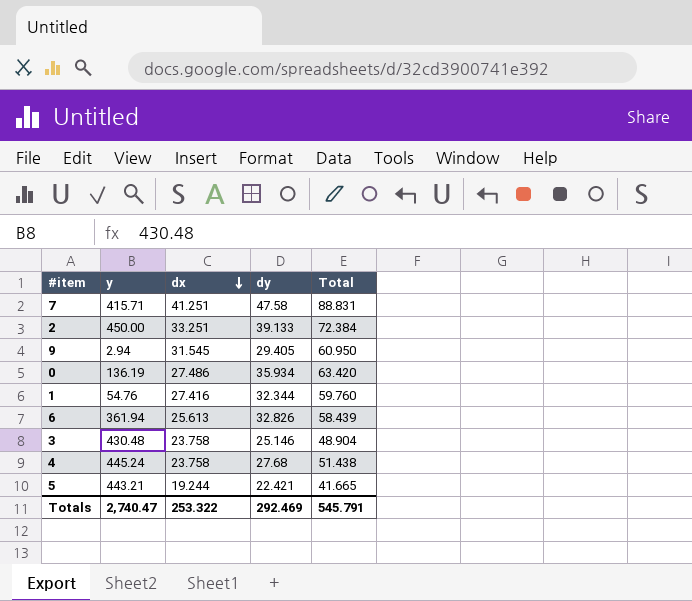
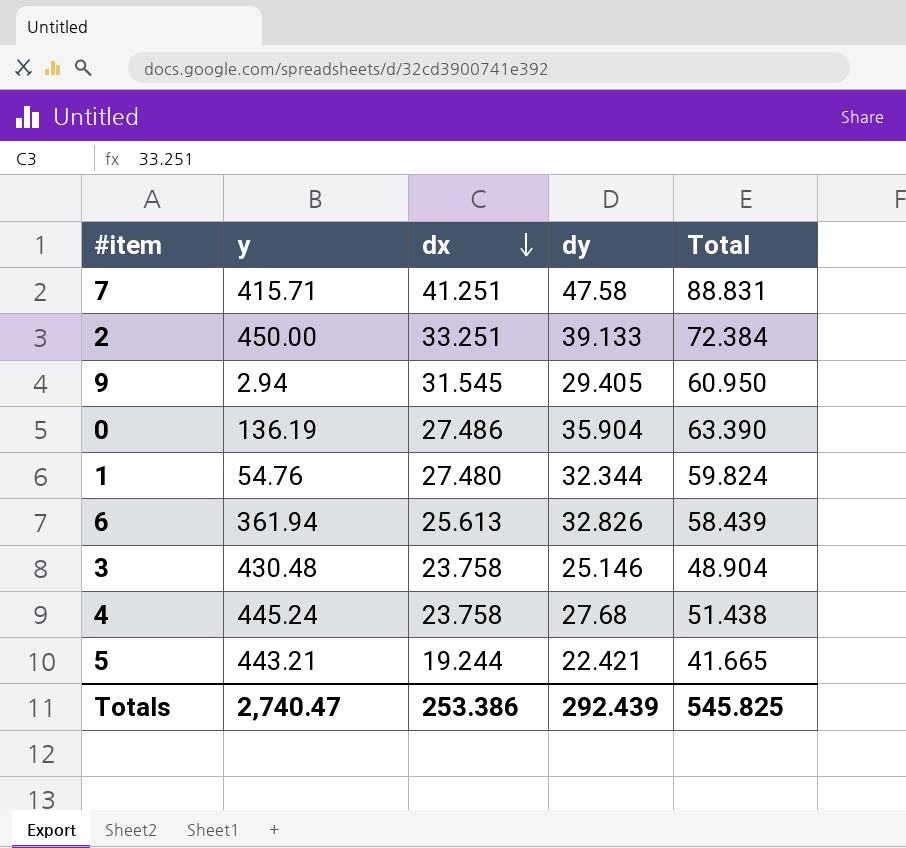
0 | dy: 35.934 -> 35.904
0 | Total: 63.420 -> 63.390
1 | dx: 27.416 -> 27.480
1 | Total: 59.760 -> 59.824
Totals | dx: 253.322 -> 253.386
Totals | dy: 292.469 -> 292.439
Totals | Total: 545.791 -> 545.825

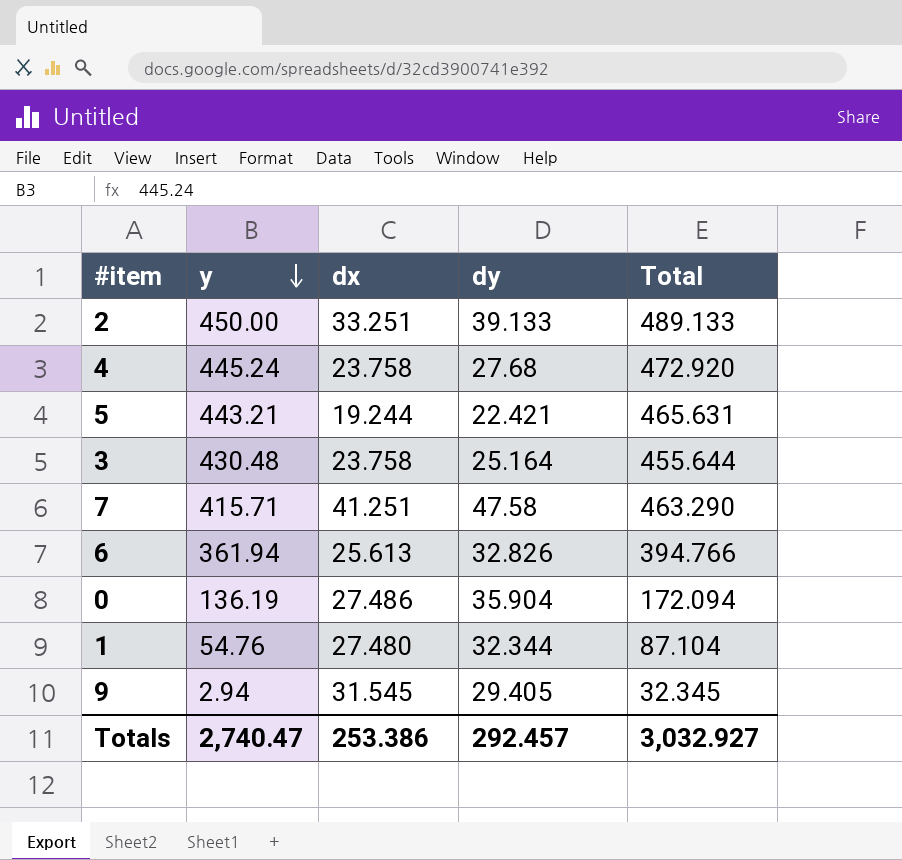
row order: dx descending -> y descending
column Total | formula: [dx] + [dy] -> [y] + [dy]
3 | dy: 25.146 -> 25.164
Totals | dy: 292.439 -> 292.457
Totals | Total: 545.825 -> 3,032.927

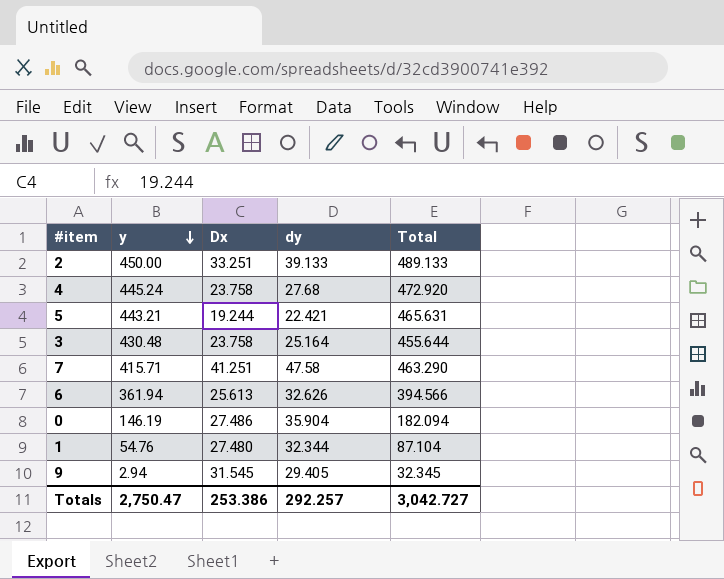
column name: dx -> Dx
6 | dy: 32.826 -> 32.626
6 | Total: 394.766 -> 394.566
0 | y: 136.19 -> 146.19
0 | Total: 172.094 -> 182.094
Totals | y: 2,740.47 -> 2,750.47
Totals | dy: 292.457 -> 292.257
Totals | Total: 3,032.927 -> 3,042.727

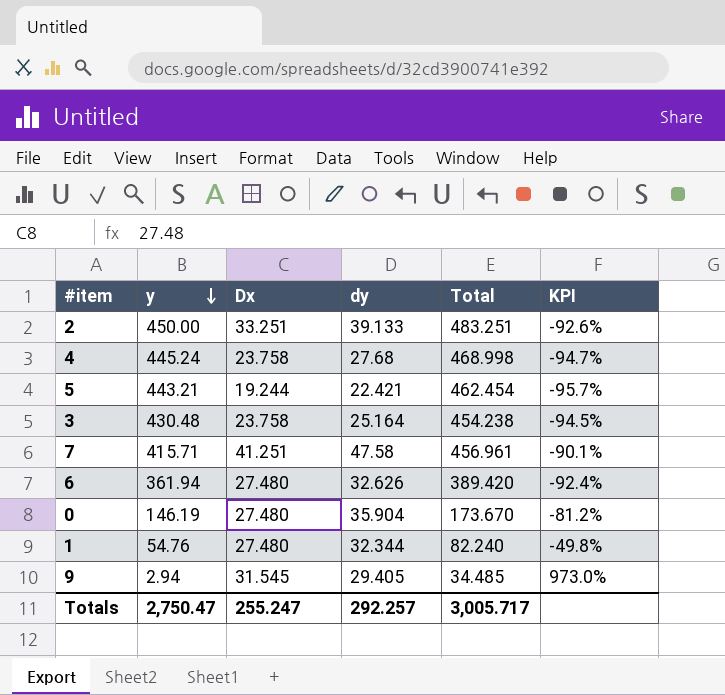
column Total | formula: [y] + [dy] -> [y] + [Dx]
column KPI | formula: none -> ([Dx] - [y]) / [y]
6 | Dx: 25.613 -> 27.480
0 | Dx: 27.486 -> 27.480
Totals | Dx: 253.386 -> 255.247
Totals | Total: 3,042.727 -> 3,005.717

